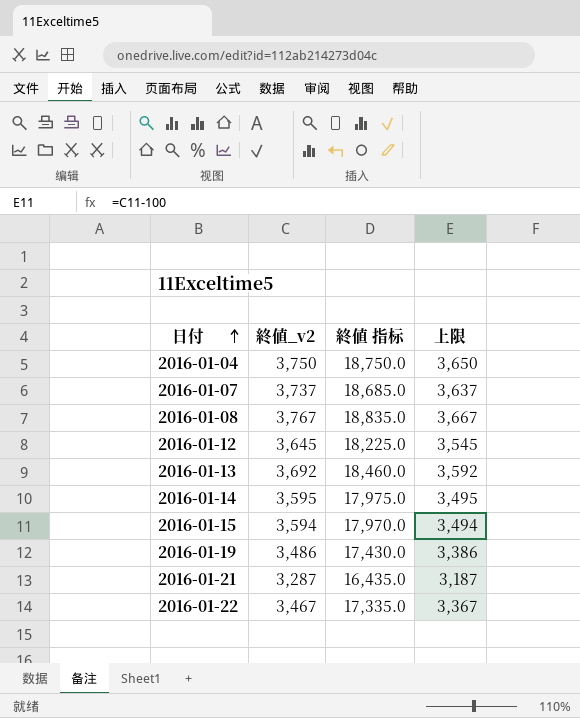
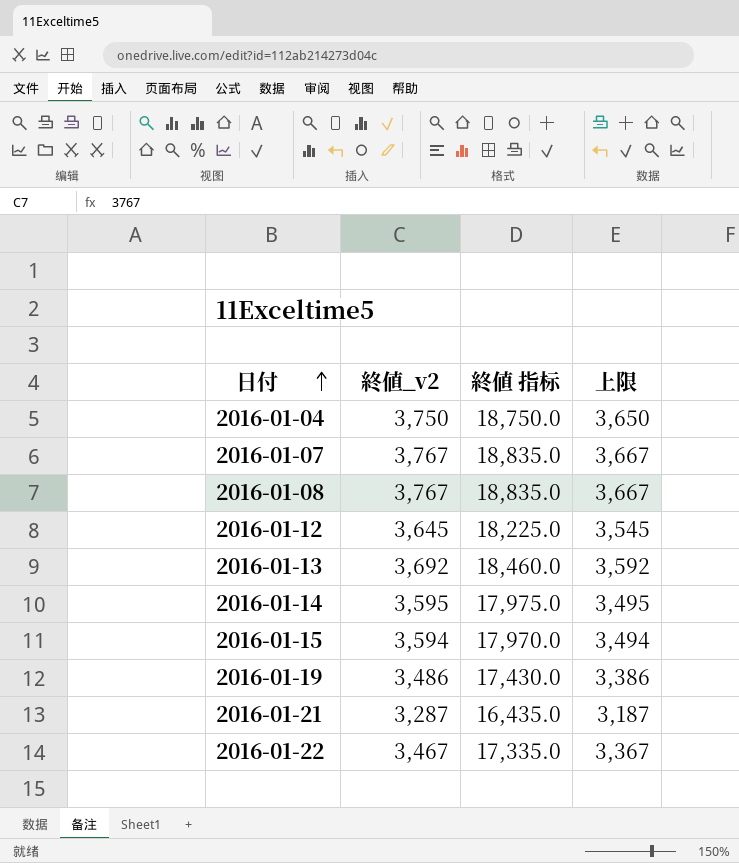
2016-01-07 | 終値_v2: 3,737 -> 3,767
2016-01-07 | 終値 指标: 18,685.0 -> 18,835.0
2016-01-07 | 上限: 3,637 -> 3,667

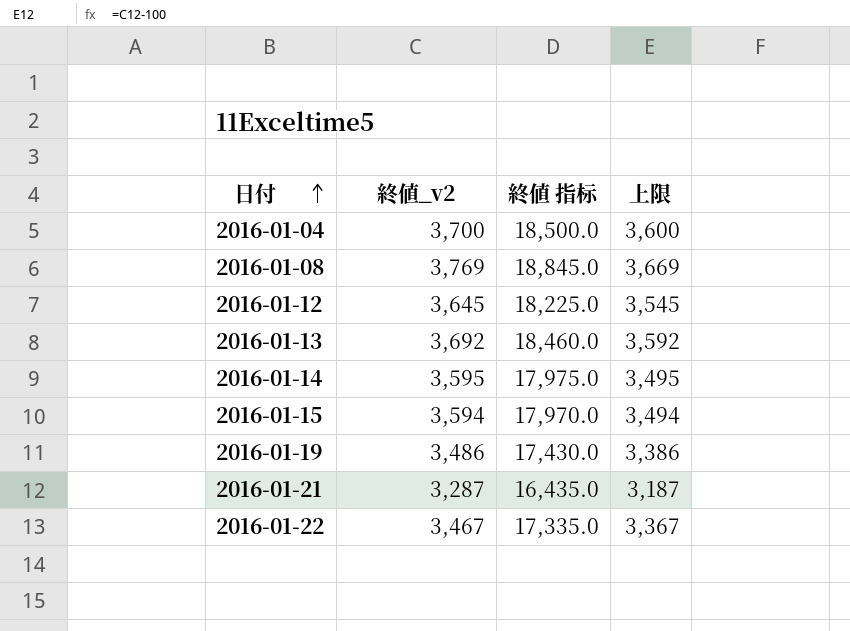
row 2016-01-07: 3,767 | 18,835.0 | 3,667 -> none
2016-01-04 | 終値_v2: 3,750 -> 3,700
2016-01-04 | 終値 指标: 18,750.0 -> 18,500.0
2016-01-04 | 上限: 3,650 -> 3,600
2016-01-08 | 終値_v2: 3,767 -> 3,769
2016-01-08 | 終値 指标: 18,835.0 -> 18,845.0
2016-01-08 | 上限: 3,667 -> 3,669

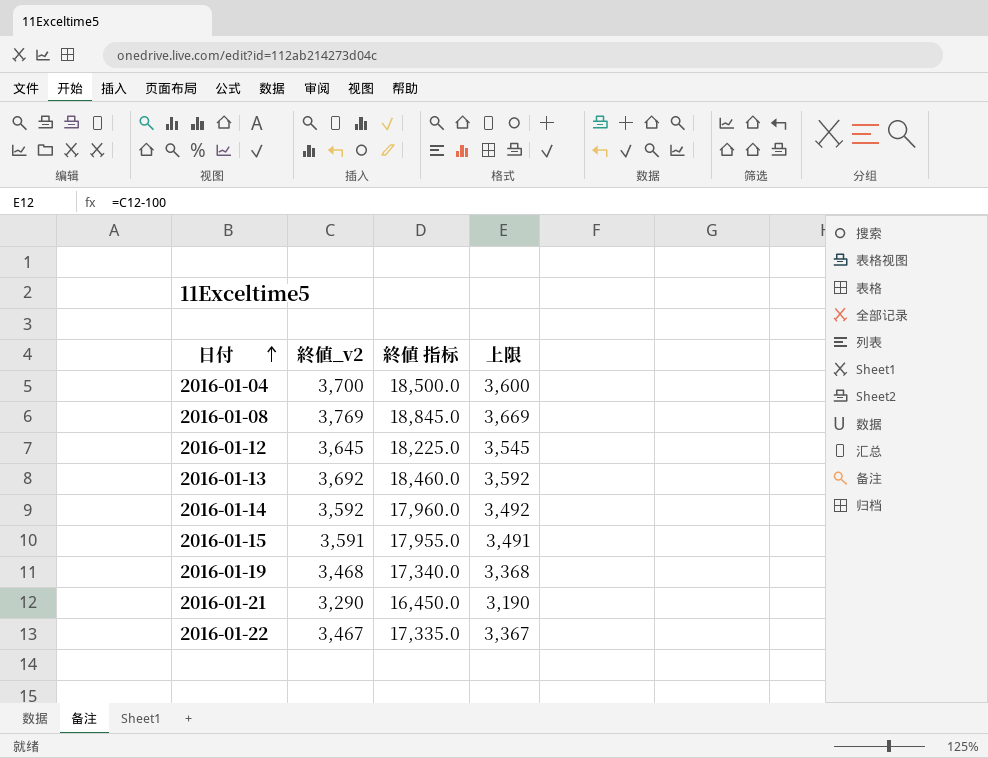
2016-01-14 | 終値_v2: 3,595 -> 3,592
2016-01-14 | 終値 指标: 17,975.0 -> 17,960.0
2016-01-14 | 上限: 3,495 -> 3,492
2016-01-15 | 終値_v2: 3,594 -> 3,591
2016-01-15 | 終値 指标: 17,970.0 -> 17,955.0
2016-01-15 | 上限: 3,494 -> 3,491
2016-01-19 | 終値_v2: 3,486 -> 3,468
2016-01-19 | 終値 指标: 17,430.0 -> 17,340.0
2016-01-19 | 上限: 3,386 -> 3,368
2016-01-21 | 終値_v2: 3,287 -> 3,290
2016-01-21 | 終値 指标: 16,435.0 -> 16,450.0
2016-01-21 | 上限: 3,187 -> 3,190

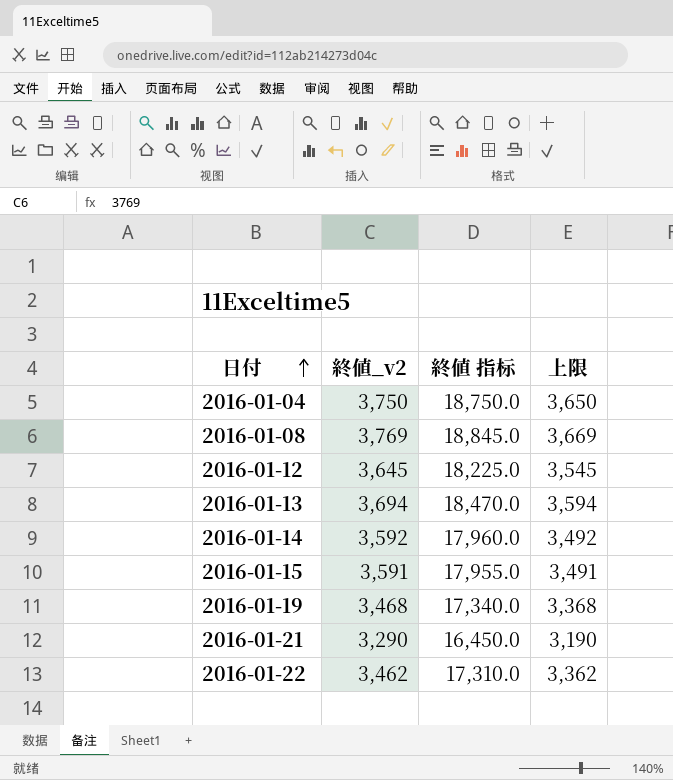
2016-01-04 | 終値_v2: 3,700 -> 3,750
2016-01-04 | 終値 指标: 18,500.0 -> 18,750.0
2016-01-04 | 上限: 3,600 -> 3,650
2016-01-13 | 終値_v2: 3,692 -> 3,694
2016-01-13 | 終値 指标: 18,460.0 -> 18,470.0
2016-01-13 | 上限: 3,592 -> 3,594
2016-01-22 | 終値_v2: 3,467 -> 3,462
2016-01-22 | 終値 指标: 17,335.0 -> 17,310.0
2016-01-22 | 上限: 3,367 -> 3,362

